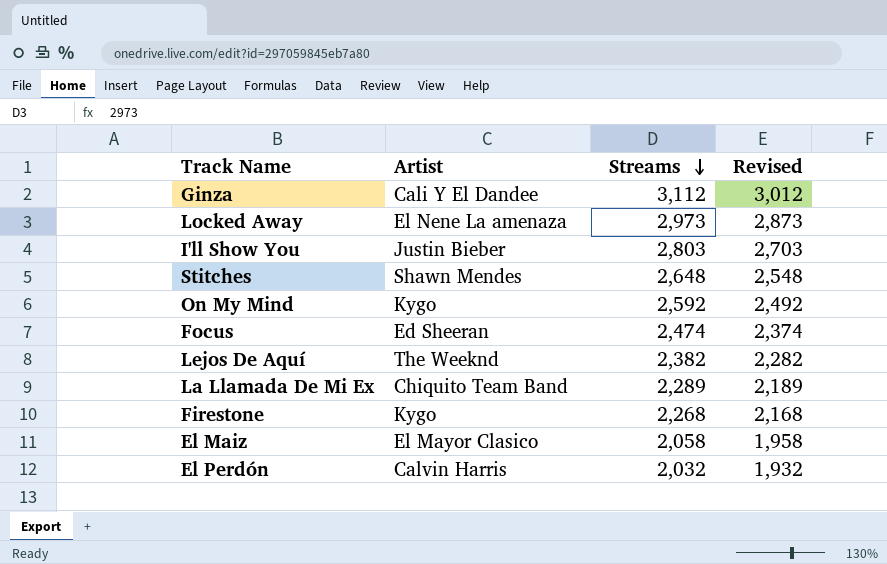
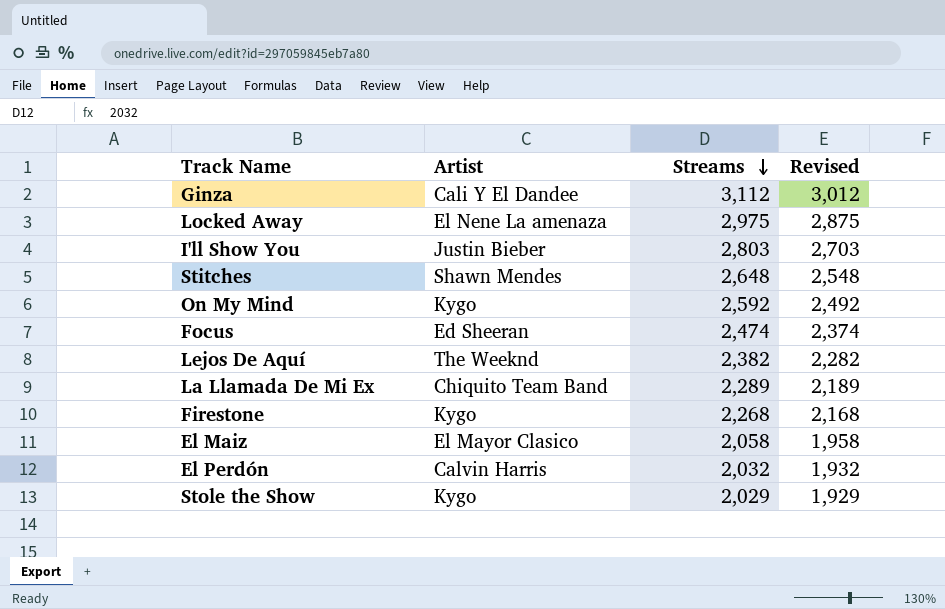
Locked Away | Streams: 2,973 -> 2,975
Locked Away | Revised: 2,873 -> 2,875
row Stole the Show: none -> Kygo | 2,029 | 1,929

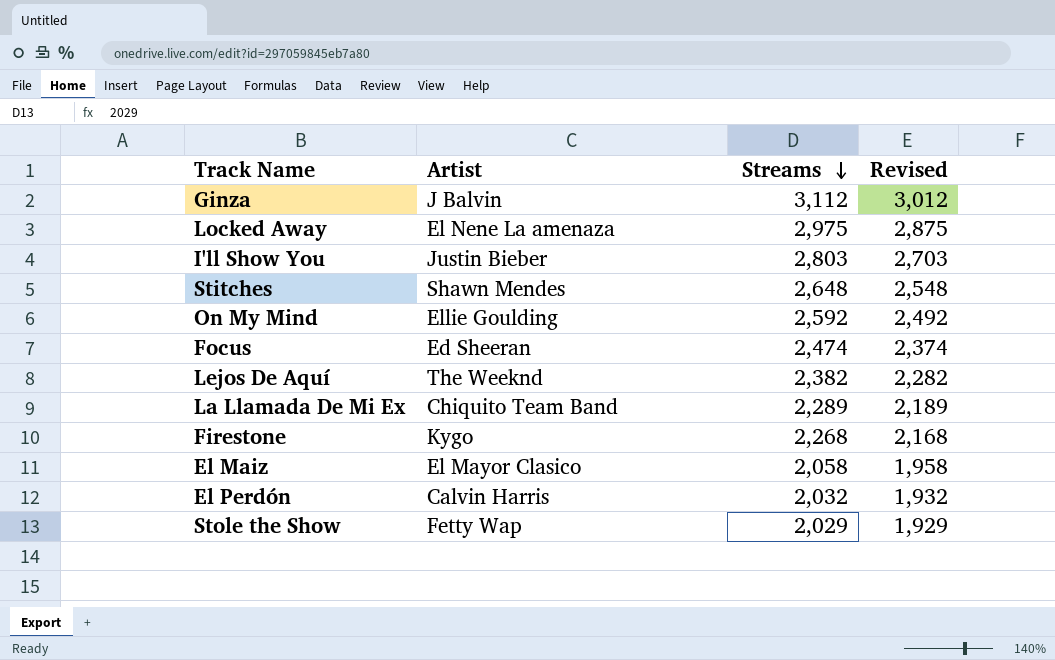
Ginza | Artist: Cali Y El Dandee -> J Balvin
On My Mind | Artist: Kygo -> Ellie Goulding
Stole the Show | Artist: Kygo -> Fetty Wap

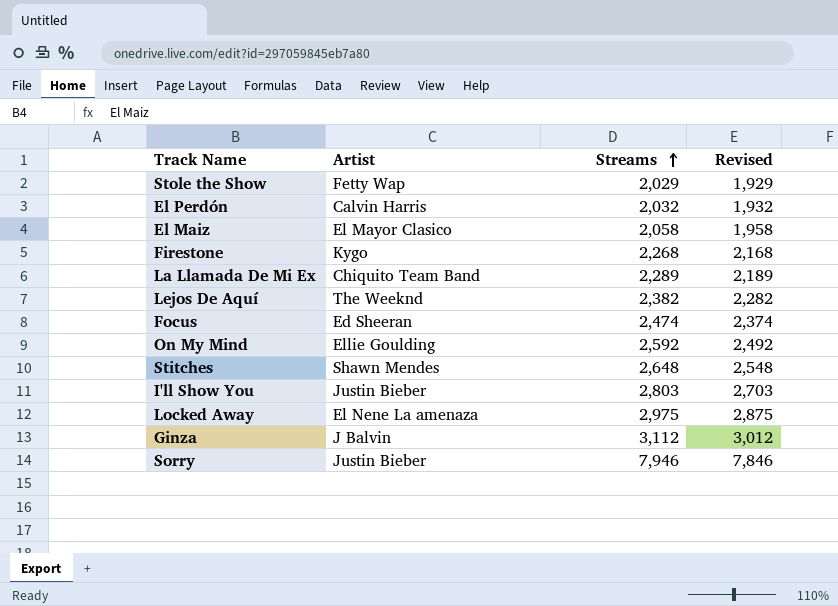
row order: Streams descending -> Streams ascending
row Sorry: none -> Justin Bieber | 7,946 | 7,846

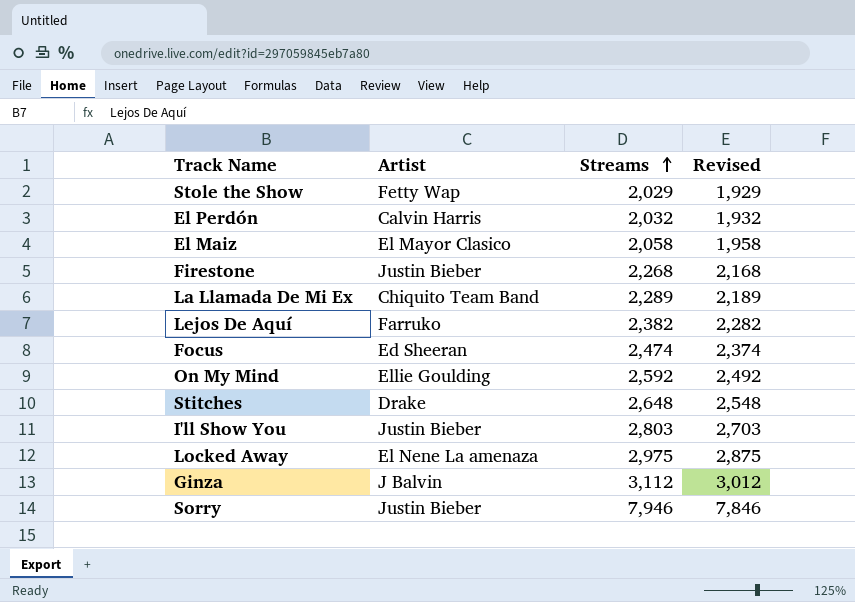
Firestone | Artist: Kygo -> Justin Bieber
Lejos De Aquí | Artist: The Weeknd -> Farruko
Stitches | Artist: Shawn Mendes -> Drake

